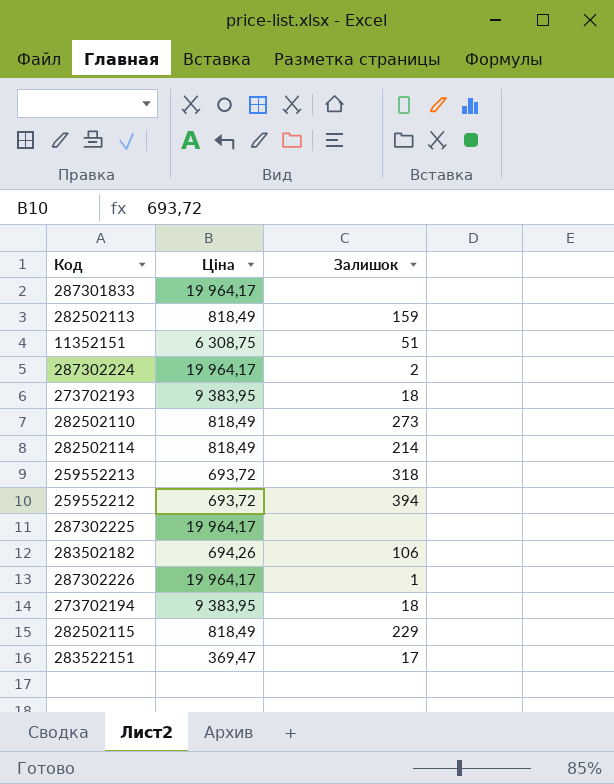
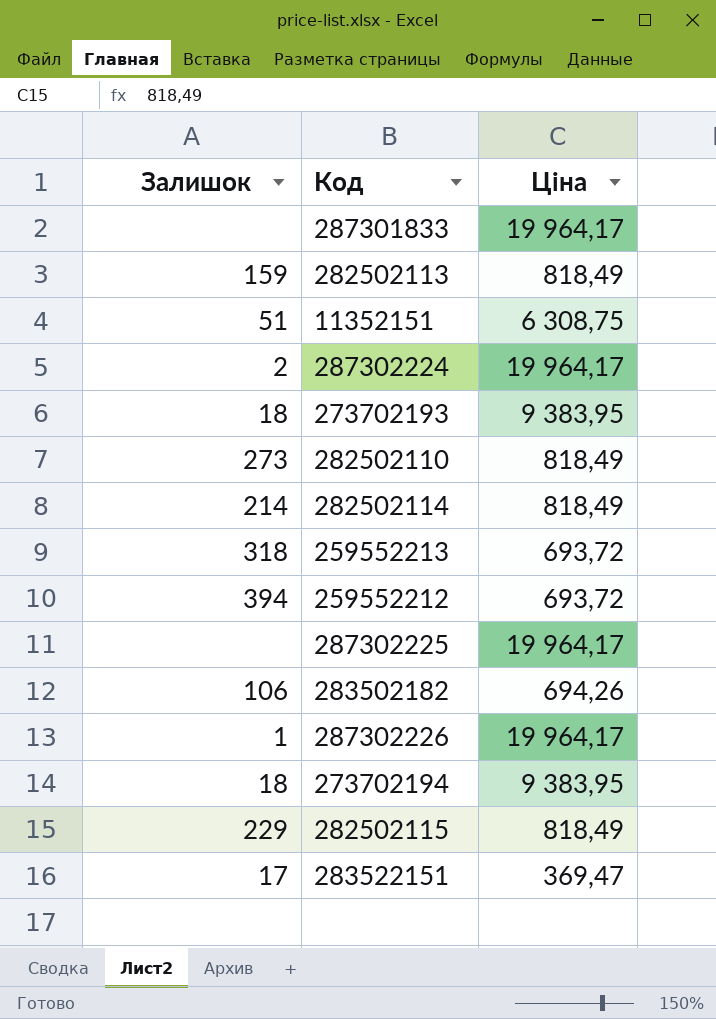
column Залишок | position: 3 -> 1

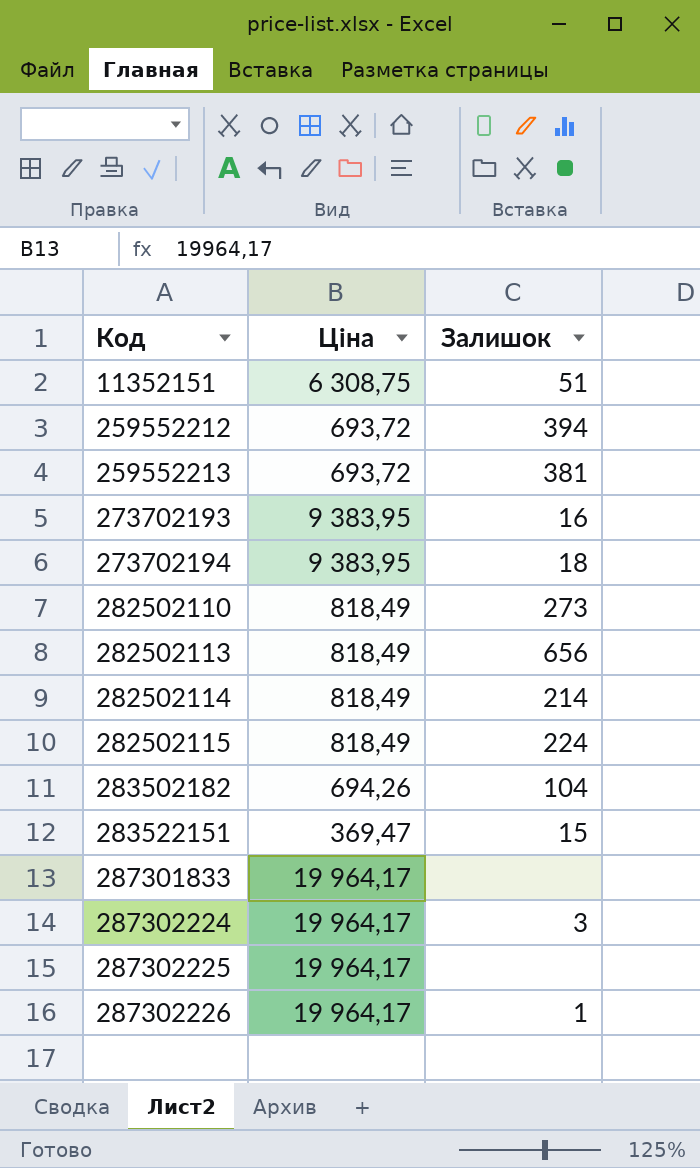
row order: none -> Код ascending
column Залишок | position: 1 -> 3
259552213 | Залишок: 318 -> 381
273702193 | Залишок: 18 -> 16
282502113 | Залишок: 159 -> 656
282502115 | Залишок: 229 -> 224
283502182 | Залишок: 106 -> 104
283522151 | Залишок: 17 -> 15
287302224 | Залишок: 2 -> 3

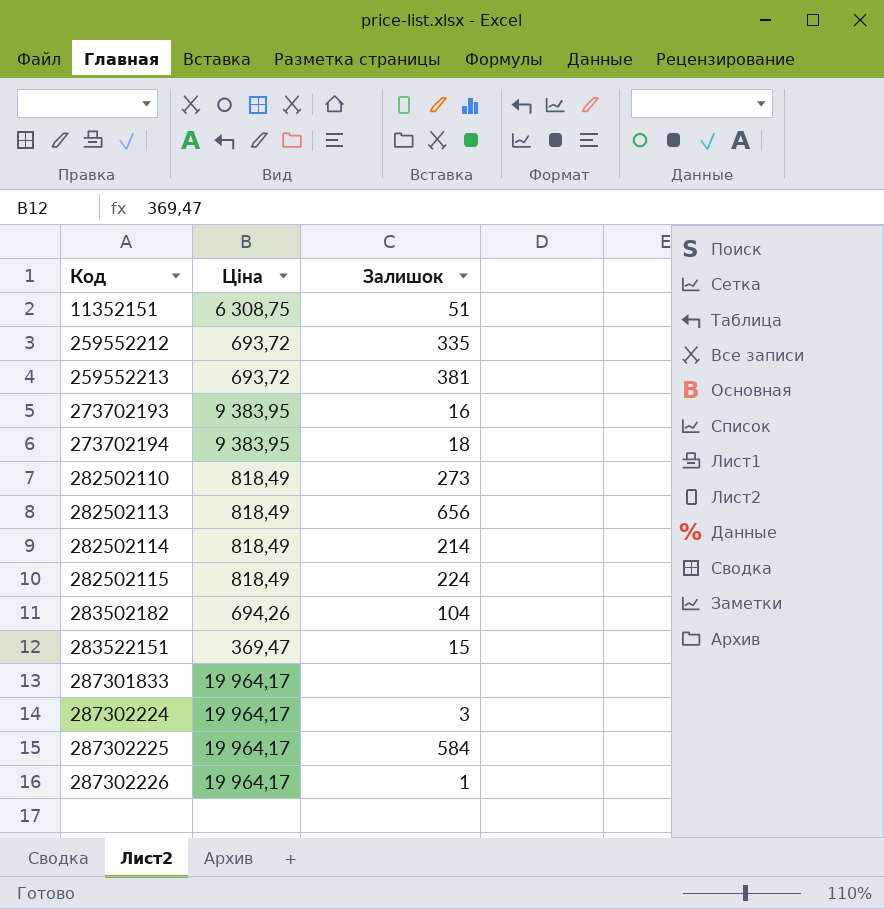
259552212 | Залишок: 394 -> 335
287302225 | Залишок: none -> 584

